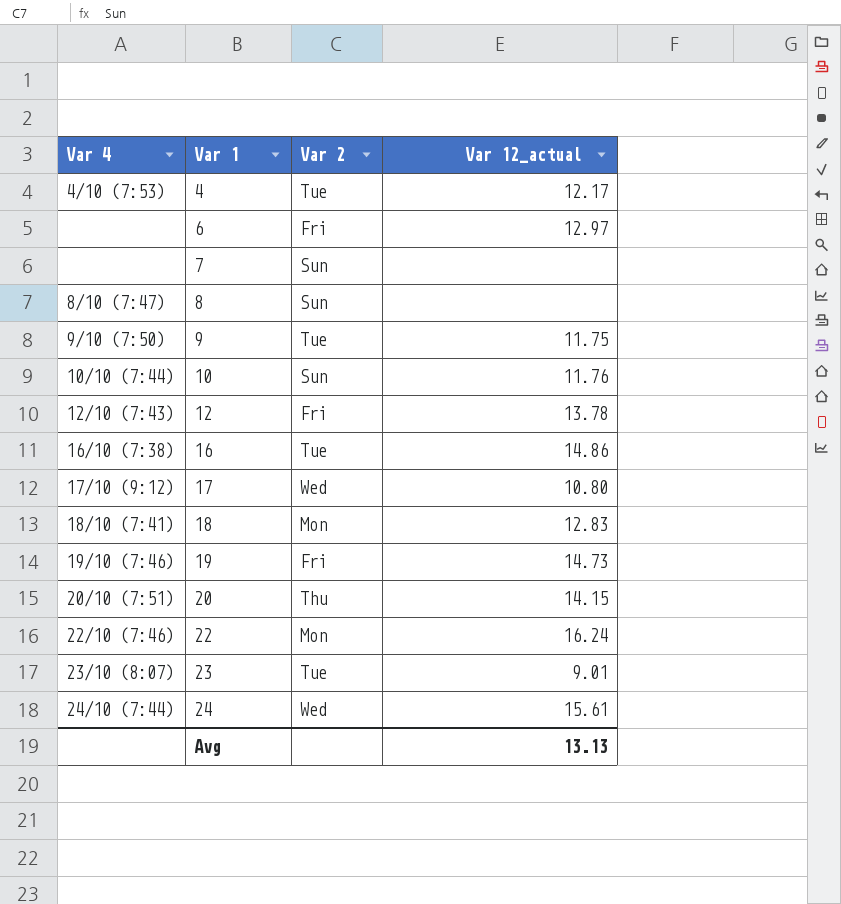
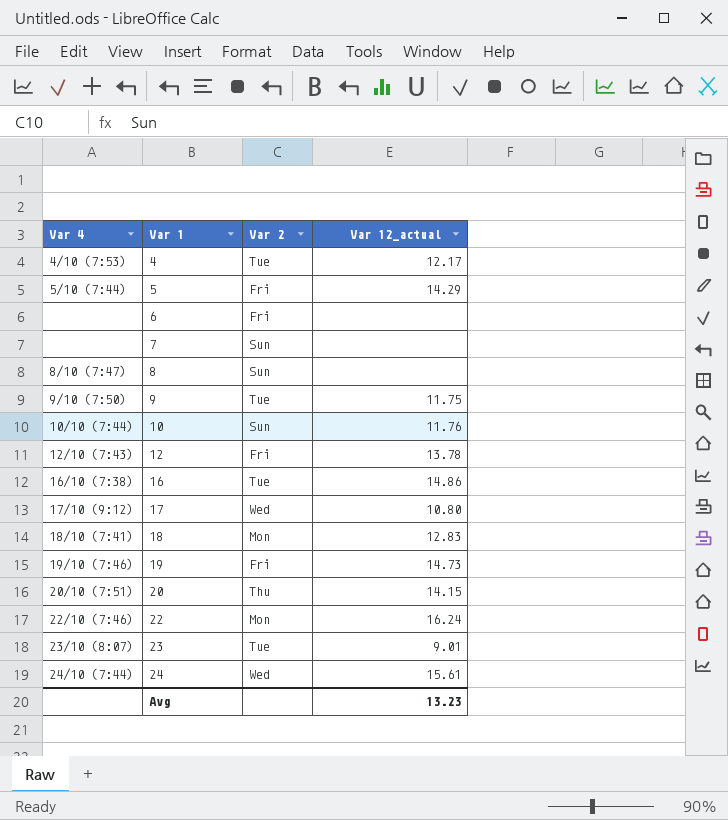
row 5: none -> 5/10 (7:44) | Fri | 14.29
6 | Var 12_actual: 12.97 -> none
Avg | Var 12_actual: 13.13 -> 13.23

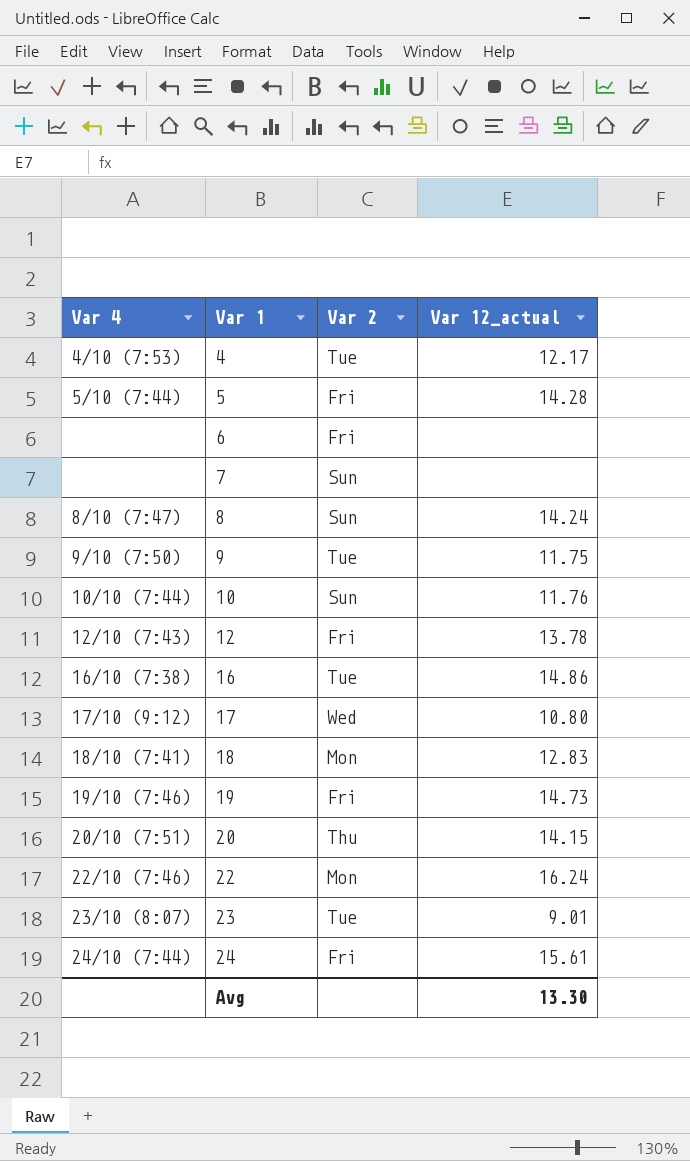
5 | Var 12_actual: 14.29 -> 14.28
8 | Var 12_actual: none -> 14.24
24 | Var 2: Wed -> Fri
Avg | Var 12_actual: 13.23 -> 13.30

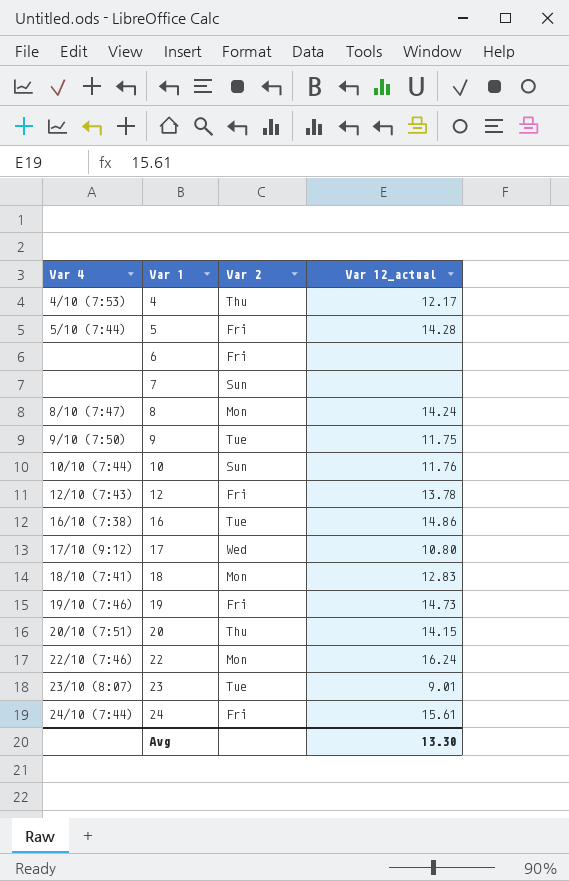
4 | Var 2: Tue -> Thu
8 | Var 2: Sun -> Mon

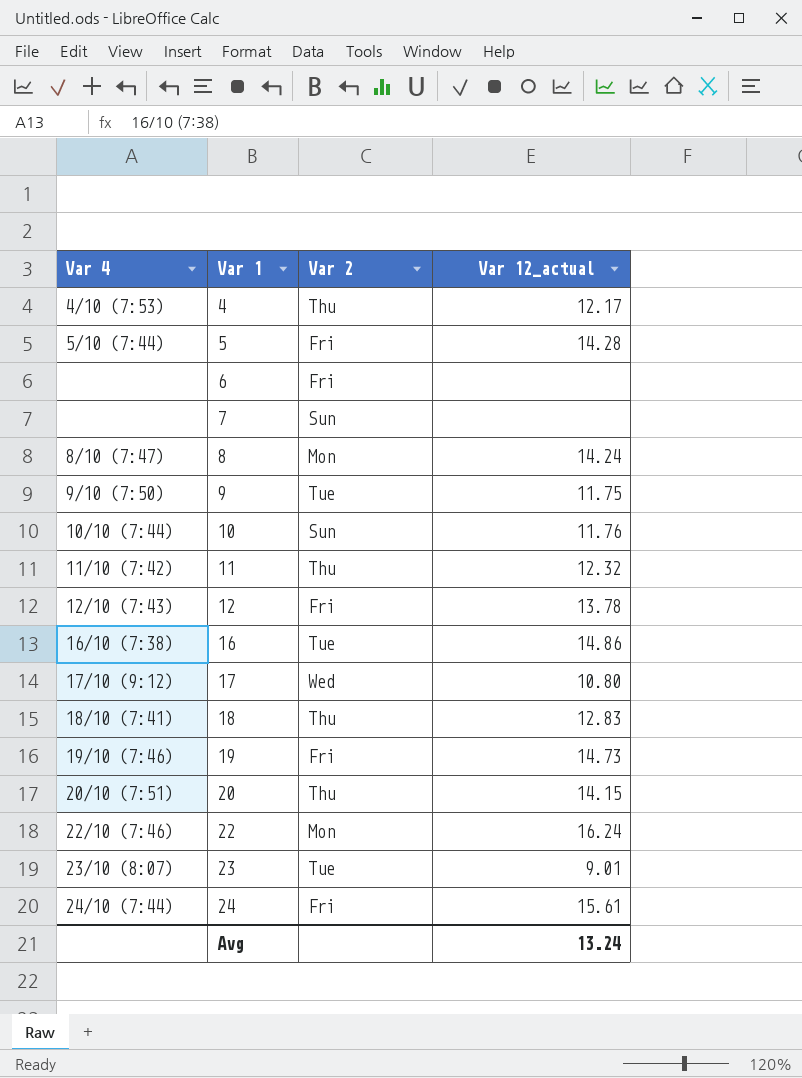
row 11: none -> 11/10 (7:42) | Thu | 12.32
18 | Var 2: Mon -> Thu
Avg | Var 12_actual: 13.30 -> 13.24

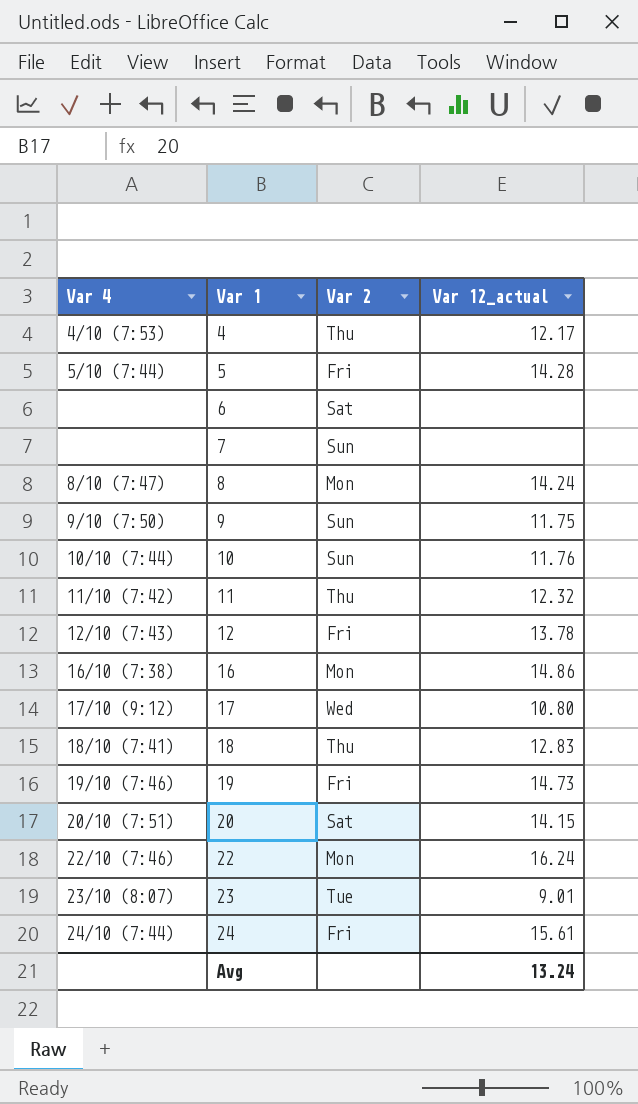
6 | Var 2: Fri -> Sat
9 | Var 2: Tue -> Sun
16 | Var 2: Tue -> Mon
20 | Var 2: Thu -> Sat

